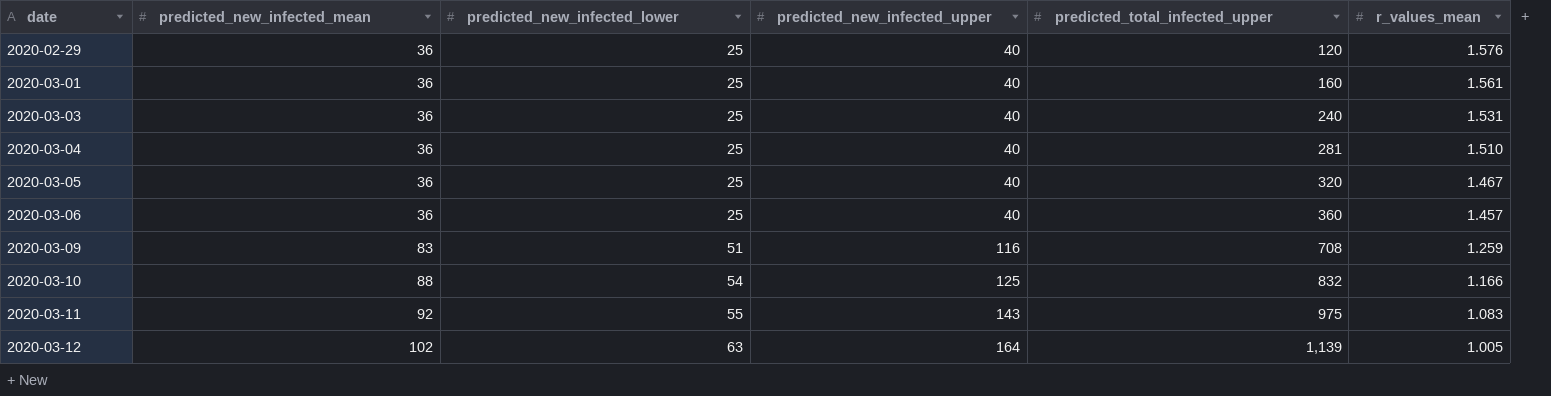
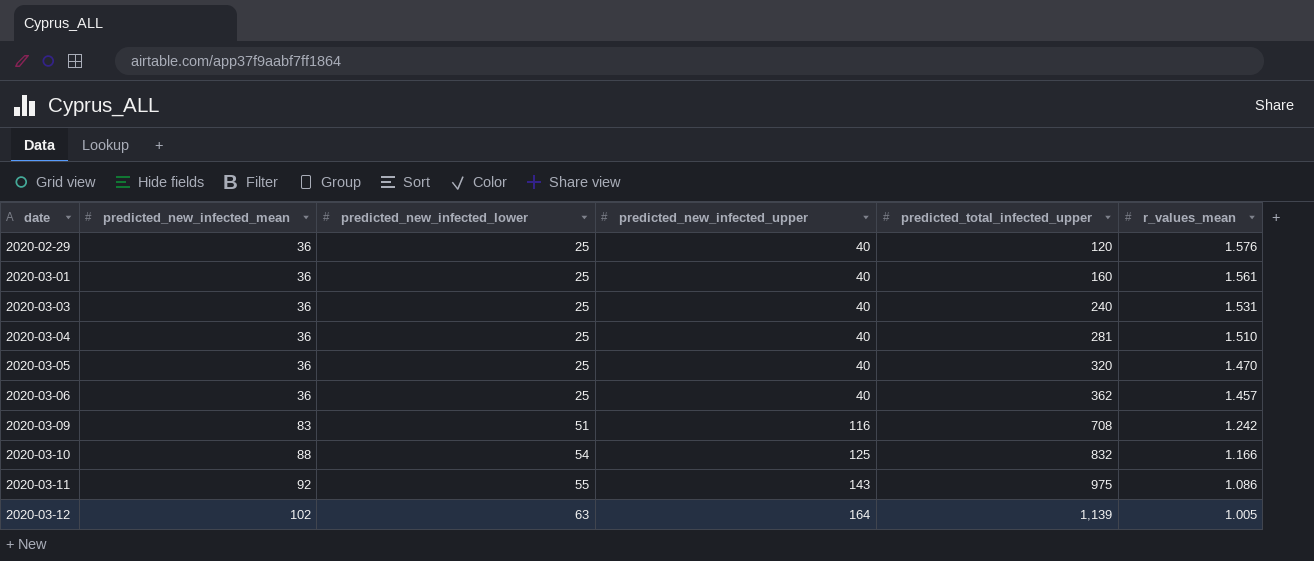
2020-03-05 | r_values_mean: 1.467 -> 1.470
2020-03-06 | predicted_total_infected_upper: 360 -> 362
2020-03-09 | r_values_mean: 1.259 -> 1.242
2020-03-11 | r_values_mean: 1.083 -> 1.086

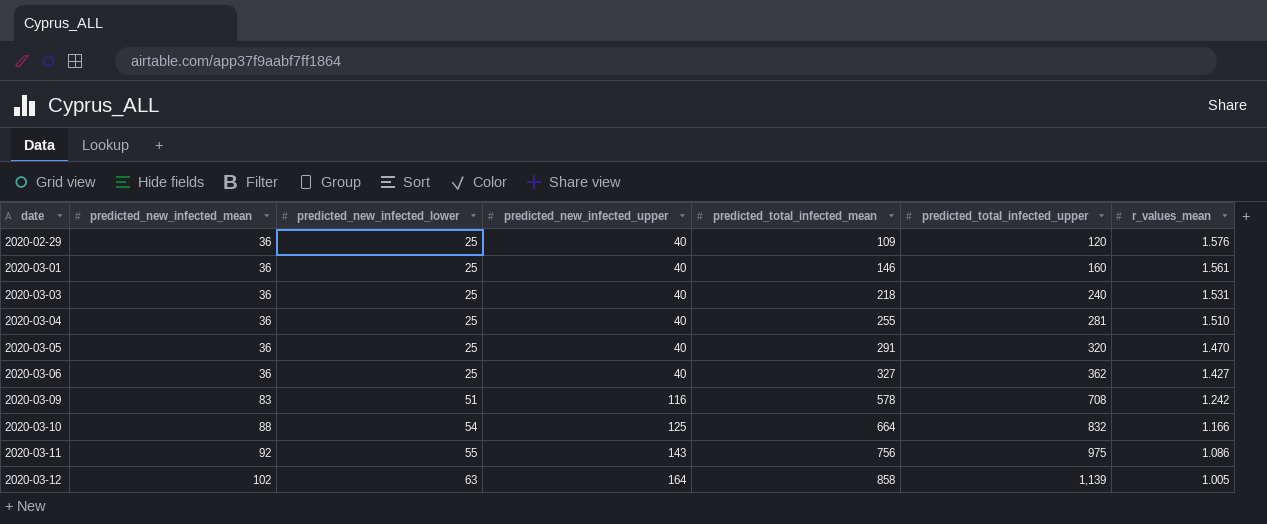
column predicted_total_infected_mean | position: none -> 5
2020-03-06 | r_values_mean: 1.457 -> 1.427

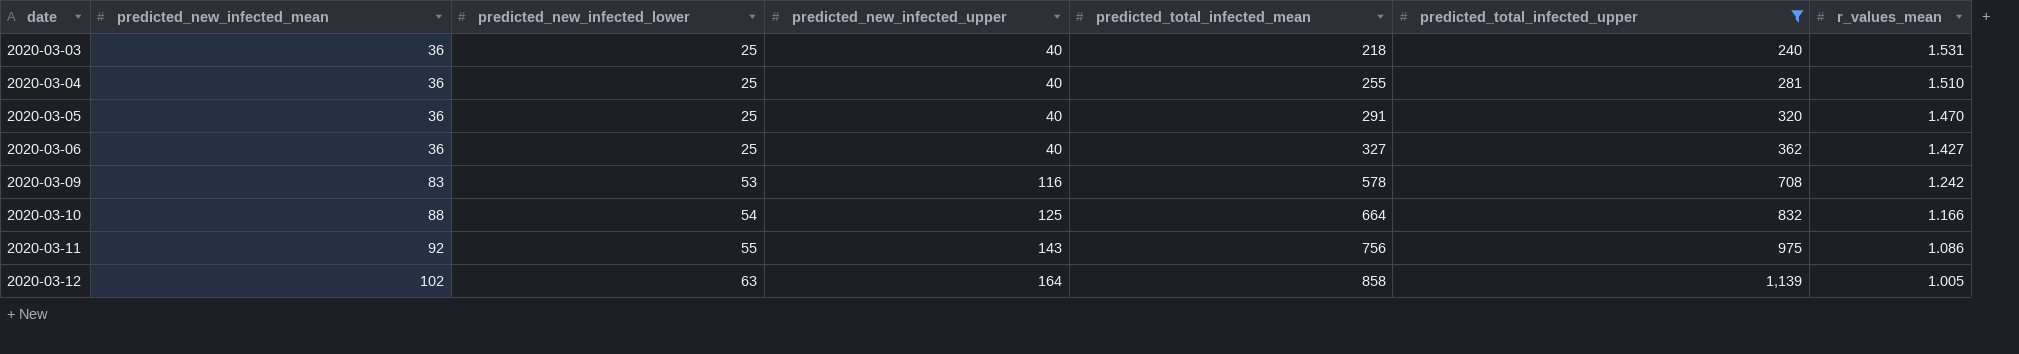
filter: none -> predicted_total_infected_upper >= 240
2020-03-09 | predicted_new_infected_lower: 51 -> 53

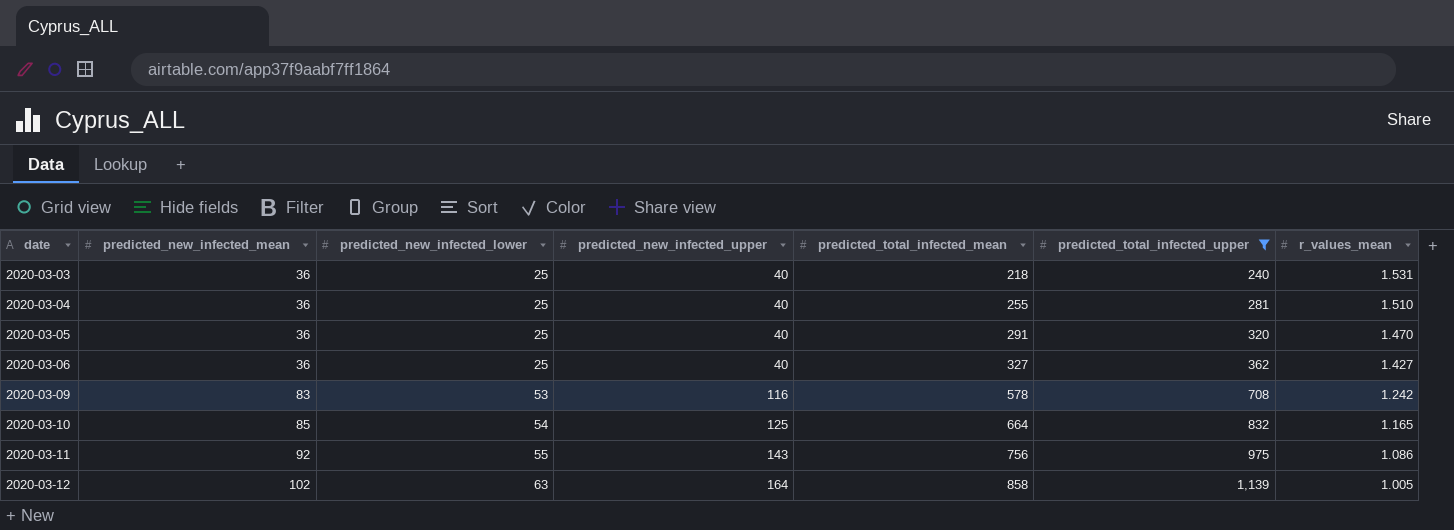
2020-03-10 | predicted_new_infected_mean: 88 -> 85
2020-03-10 | r_values_mean: 1.166 -> 1.165

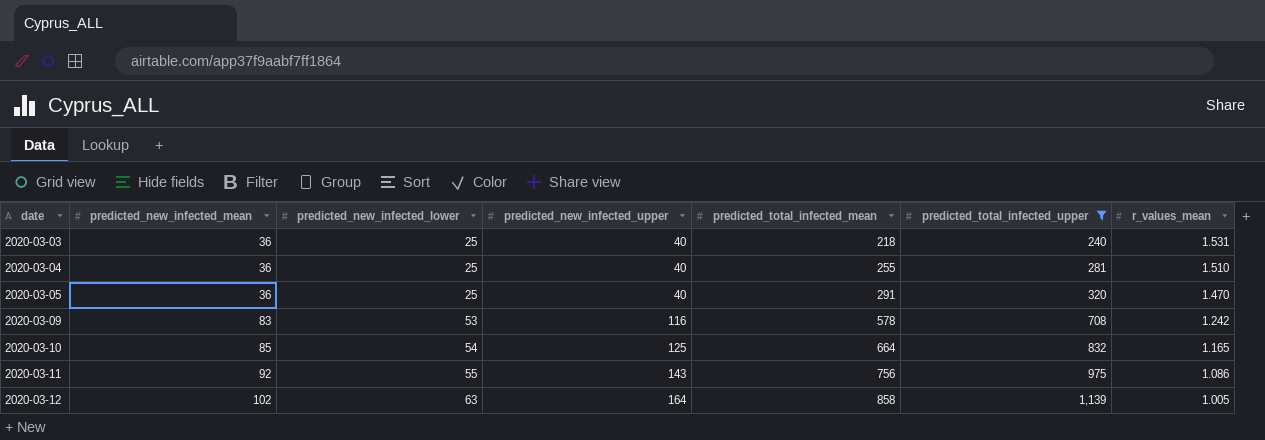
row 2020-03-06: 36 | 25 | 40 | 327 | 362 | 1.427 -> none

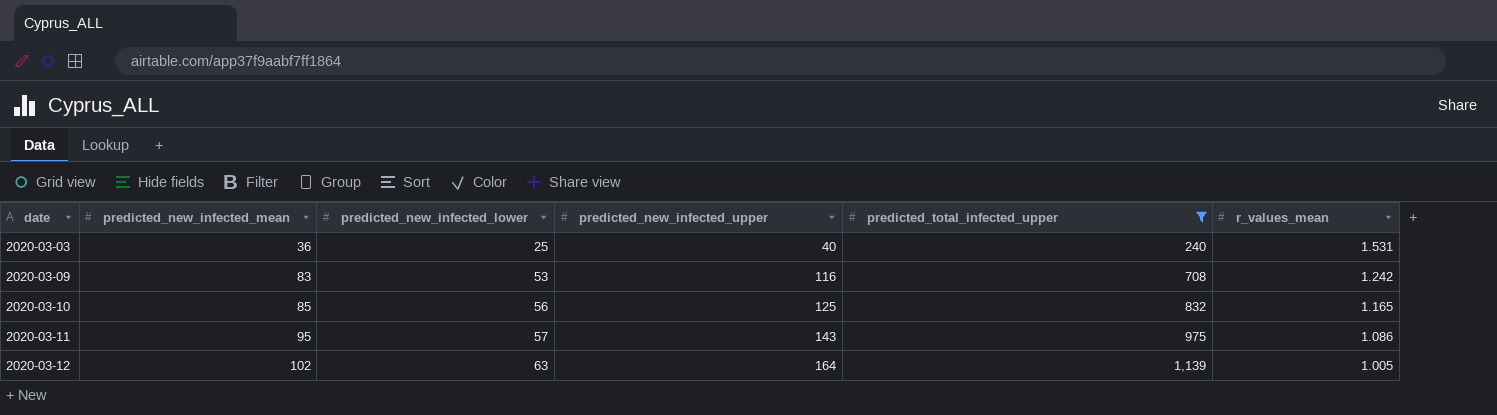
column predicted_total_infected_mean | position: 5 -> none
row 2020-03-04: 36 | 25 | 40 | 255 | 281 | 1.510 -> none
row 2020-03-05: 36 | 25 | 40 | 291 | 320 | 1.470 -> none
2020-03-10 | predicted_new_infected_lower: 54 -> 56
2020-03-11 | predicted_new_infected_mean: 92 -> 95
2020-03-11 | predicted_new_infected_lower: 55 -> 57

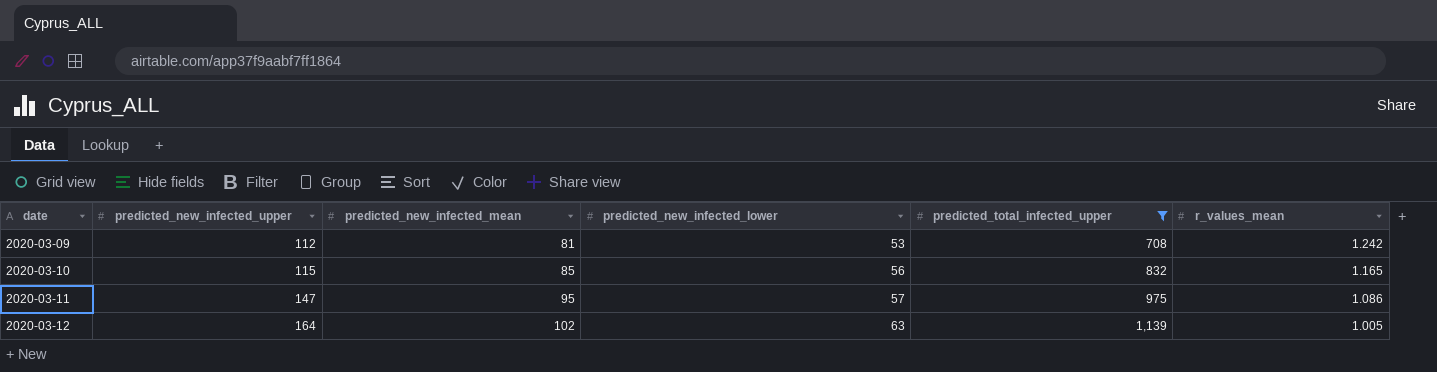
column predicted_new_infected_upper | position: 4 -> 2
row 2020-03-03: 36 | 25 | 40 | 240 | 1.531 -> none
2020-03-09 | predicted_new_infected_upper: 116 -> 112
2020-03-09 | predicted_new_infected_mean: 83 -> 81
2020-03-10 | predicted_new_infected_upper: 125 -> 115
2020-03-11 | predicted_new_infected_upper: 143 -> 147

